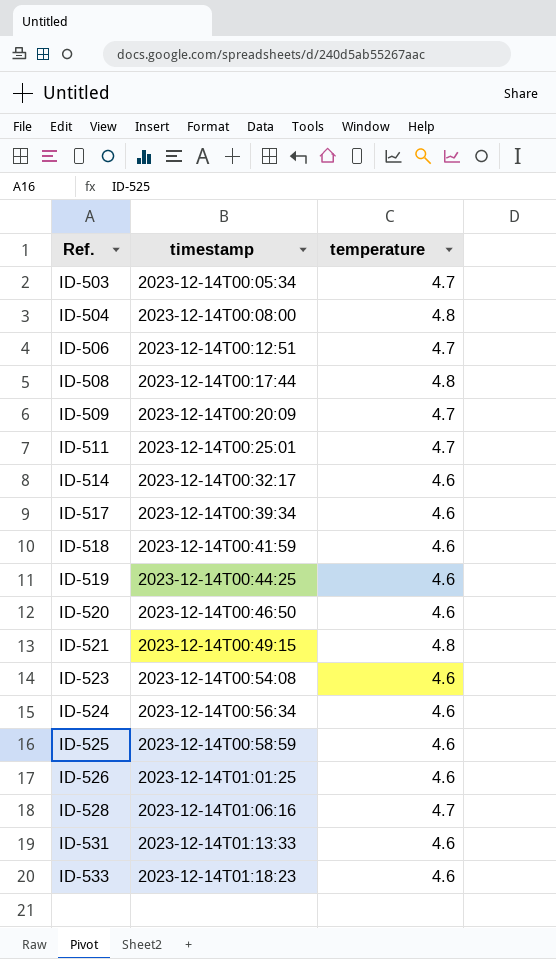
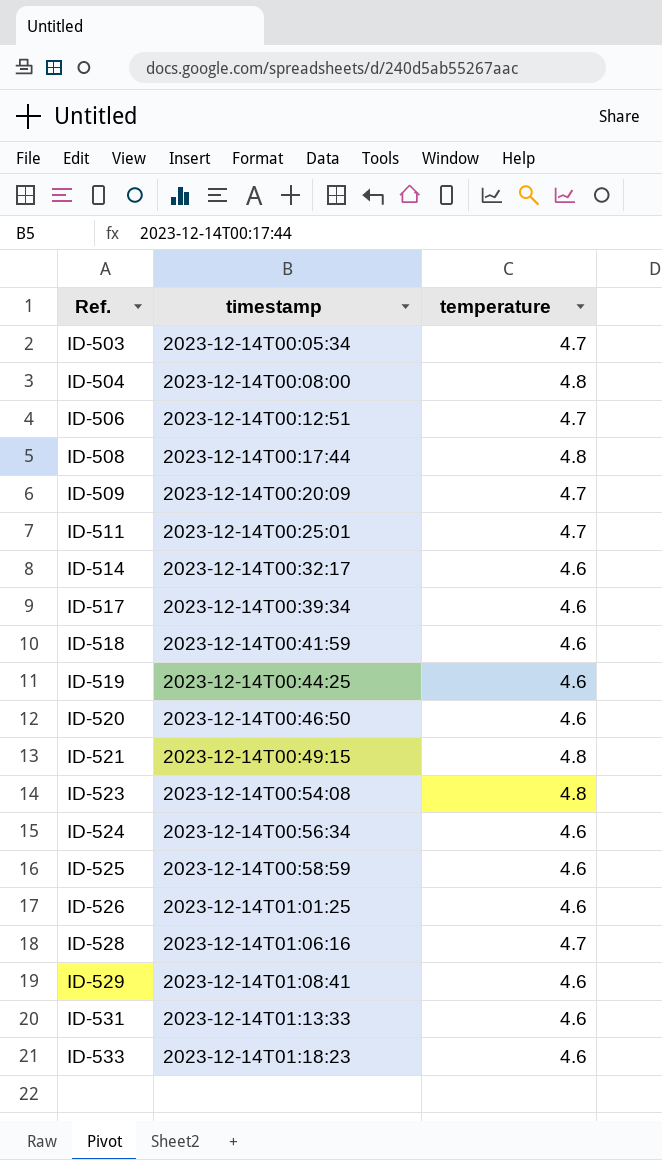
ID-523 | temperature: 4.6 -> 4.8
row ID-529: none -> 2023-12-14T01:08:41 | 4.6

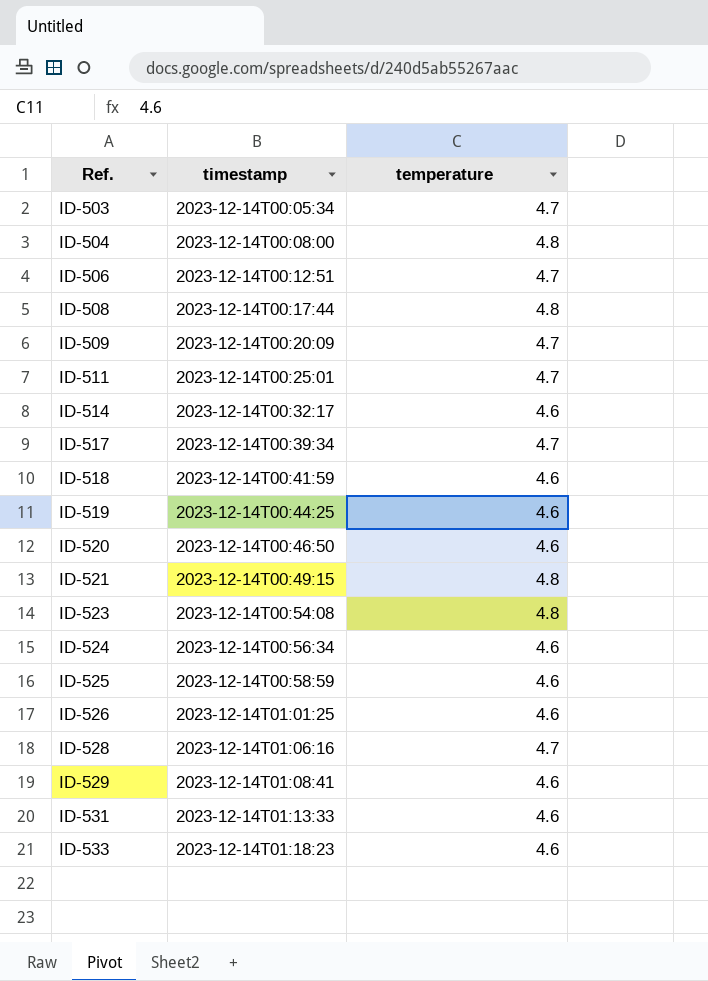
ID-517 | temperature: 4.6 -> 4.7

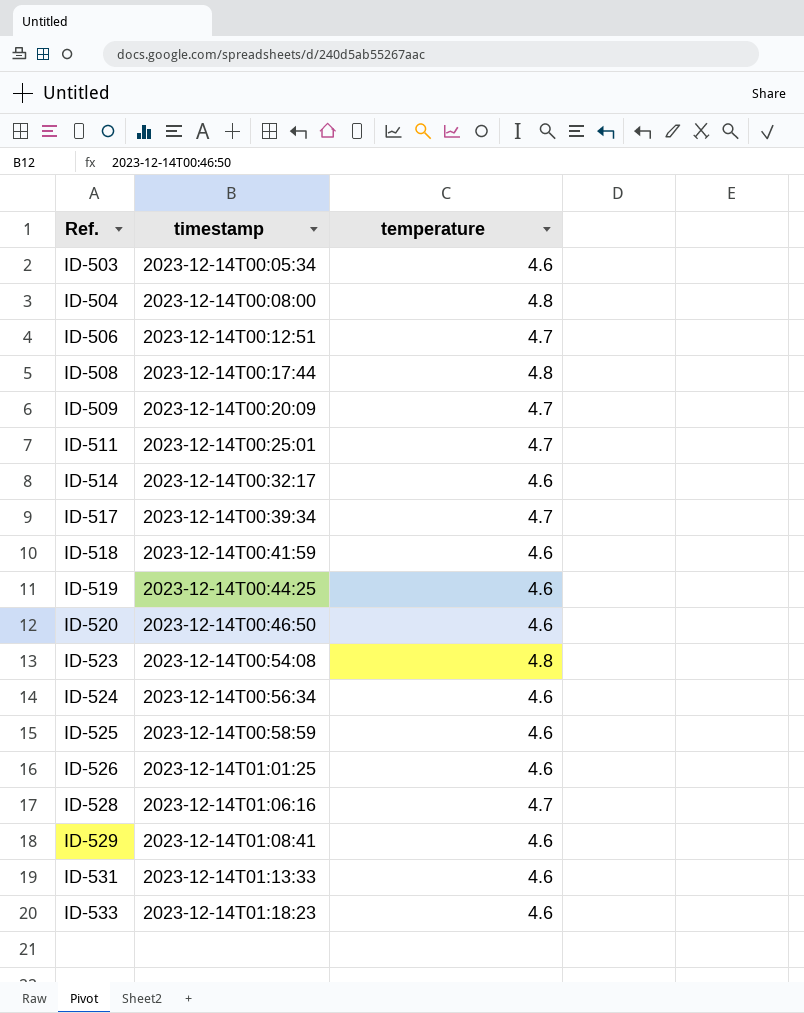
row ID-521: 2023-12-14T00:49:15 | 4.8 -> none
ID-503 | temperature: 4.7 -> 4.6

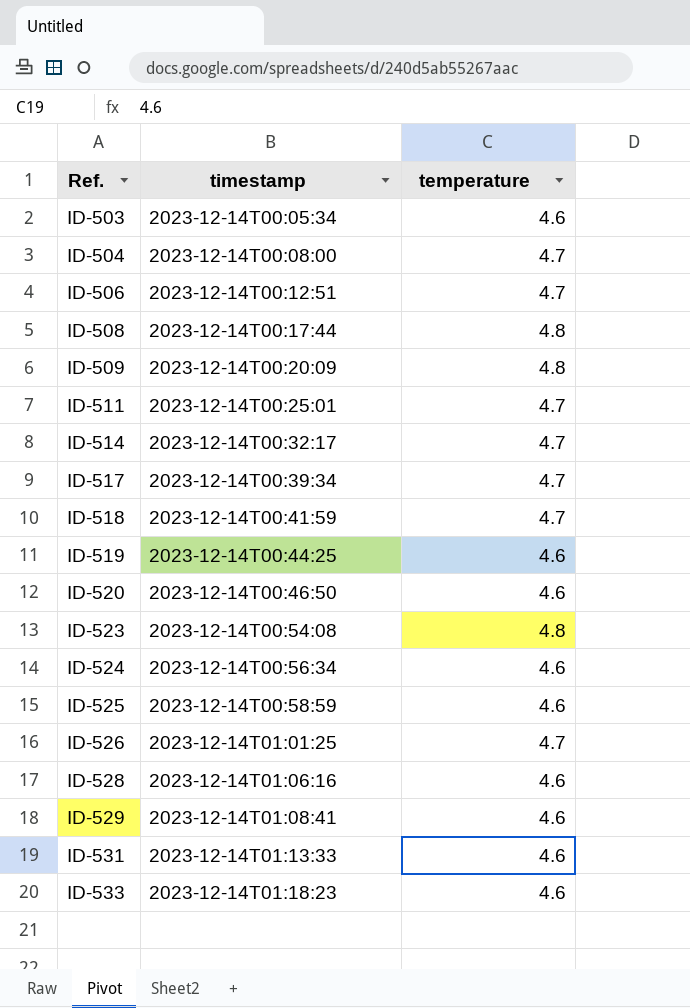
ID-504 | temperature: 4.8 -> 4.7
ID-509 | temperature: 4.7 -> 4.8
ID-514 | temperature: 4.6 -> 4.7
ID-518 | temperature: 4.6 -> 4.7
ID-526 | temperature: 4.6 -> 4.7
ID-528 | temperature: 4.7 -> 4.6

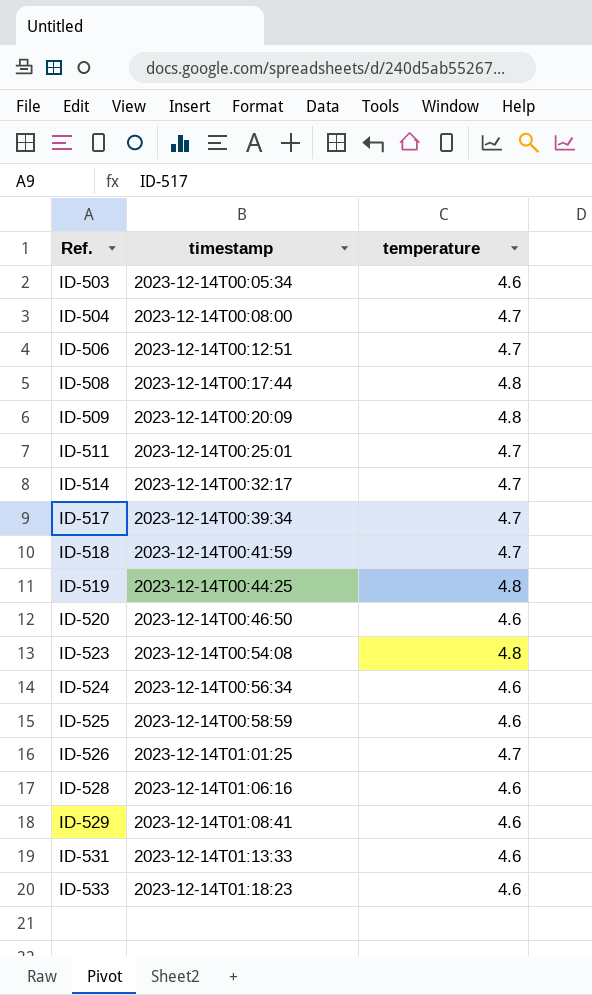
ID-519 | temperature: 4.6 -> 4.8

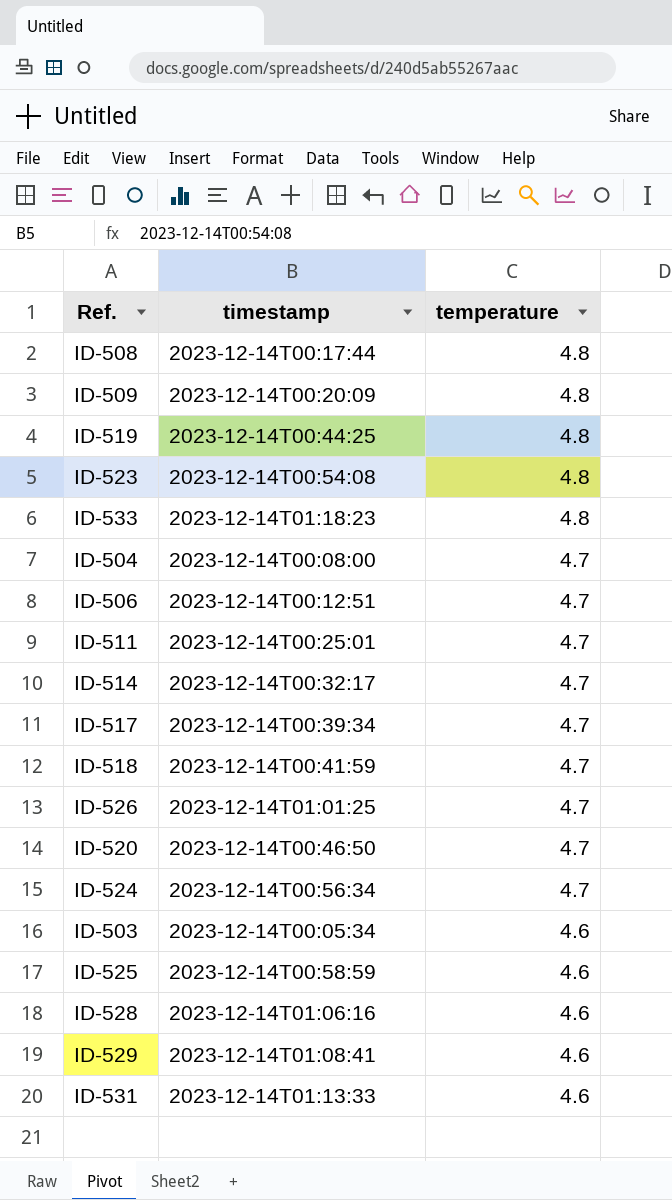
row order: Ref. ascending -> temperature descending
ID-533 | temperature: 4.6 -> 4.8
ID-520 | temperature: 4.6 -> 4.7
ID-524 | temperature: 4.6 -> 4.7

